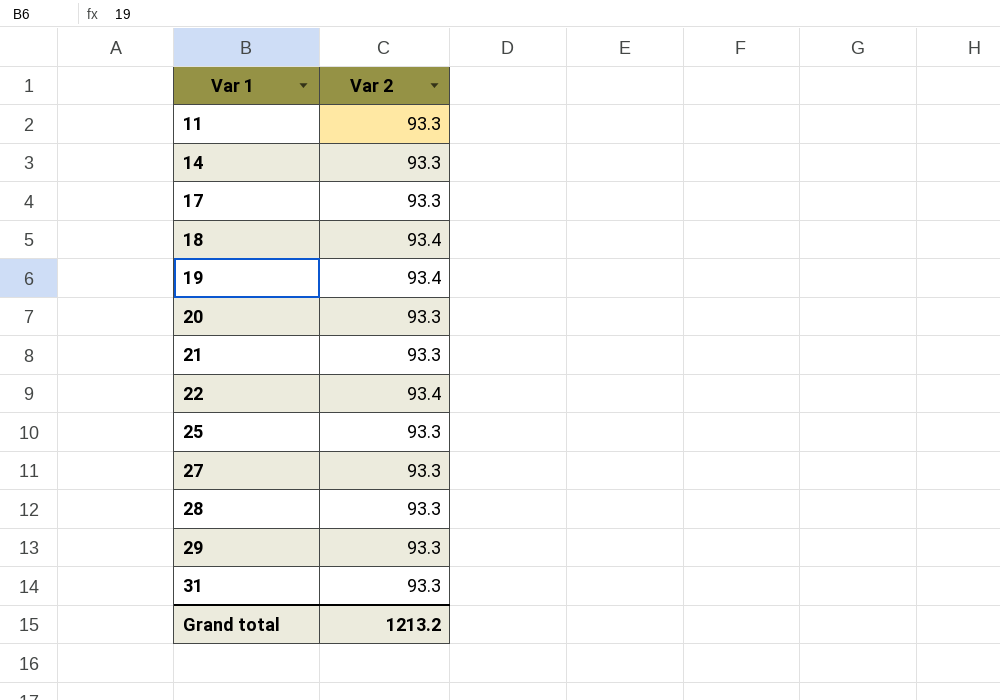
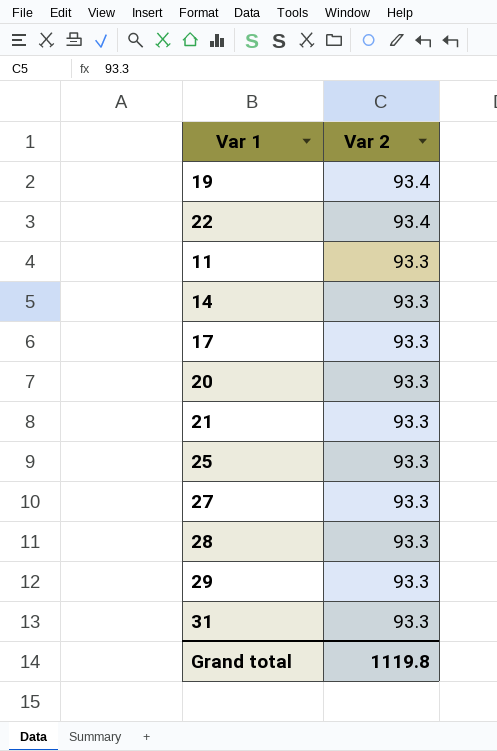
row order: Var 1 ascending -> Var 2 descending
row 18: 93.4 -> none
Grand total | Var 2: 1213.2 -> 1119.8

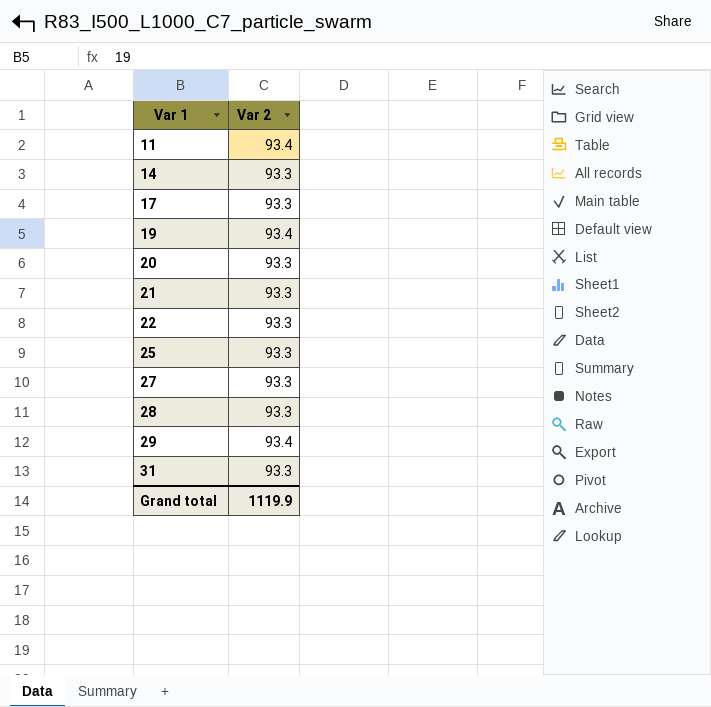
row order: Var 2 descending -> Var 1 ascending
11 | Var 2: 93.3 -> 93.4
22 | Var 2: 93.4 -> 93.3
29 | Var 2: 93.3 -> 93.4
Grand total | Var 2: 1119.8 -> 1119.9

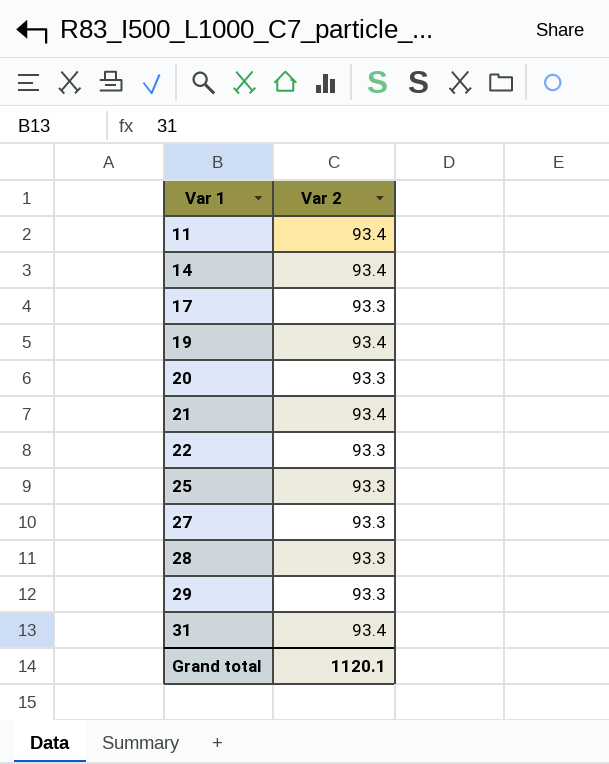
14 | Var 2: 93.3 -> 93.4
21 | Var 2: 93.3 -> 93.4
29 | Var 2: 93.4 -> 93.3
31 | Var 2: 93.3 -> 93.4
Grand total | Var 2: 1119.9 -> 1120.1

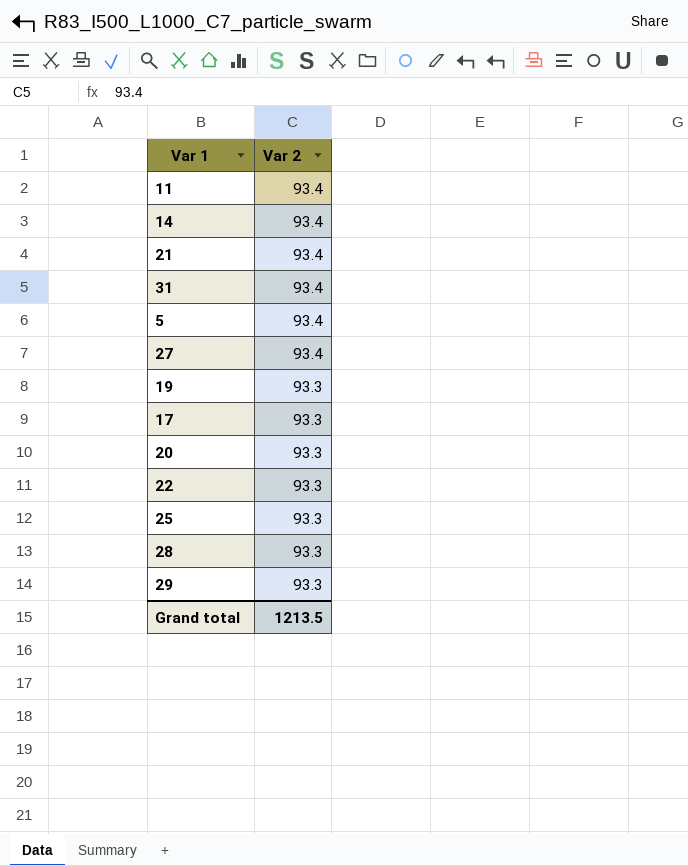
row order: Var 1 ascending -> Var 2 descending
row 5: none -> 93.4
27 | Var 2: 93.3 -> 93.4
19 | Var 2: 93.4 -> 93.3
Grand total | Var 2: 1120.1 -> 1213.5

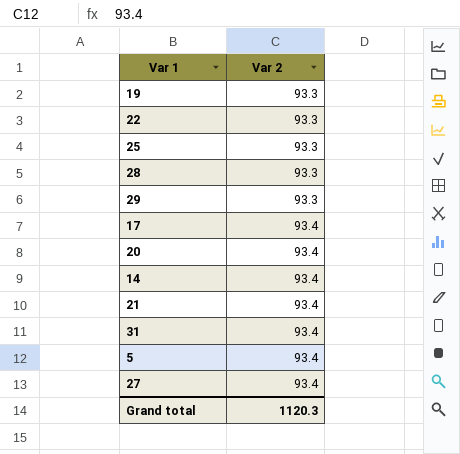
row order: Var 2 descending -> Var 2 ascending
row 11: 93.4 -> none
17 | Var 2: 93.3 -> 93.4
20 | Var 2: 93.3 -> 93.4
Grand total | Var 2: 1213.5 -> 1120.3

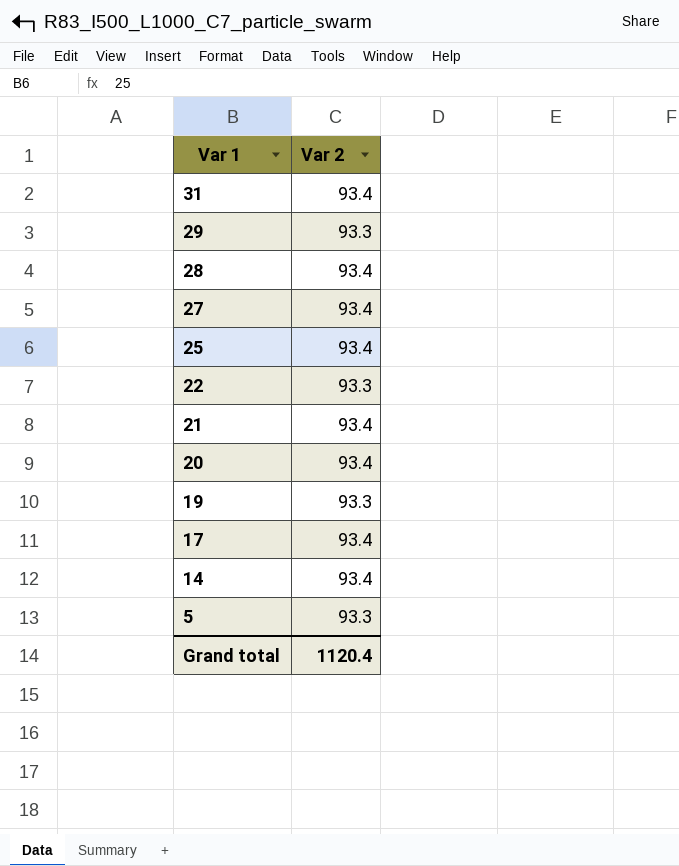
row order: Var 2 ascending -> Var 1 descending
28 | Var 2: 93.3 -> 93.4
25 | Var 2: 93.3 -> 93.4
5 | Var 2: 93.4 -> 93.3
Grand total | Var 2: 1120.3 -> 1120.4

